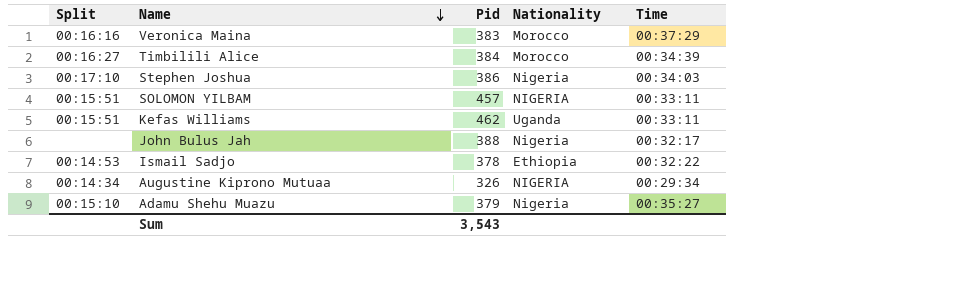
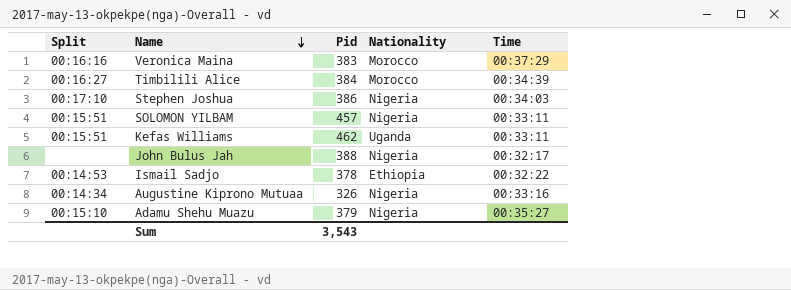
SOLOMON YILBAM | Nationality: NIGERIA -> Nigeria
Augustine Kiprono Mutuaa | Nationality: NIGERIA -> Nigeria
Augustine Kiprono Mutuaa | Time: 00:29:34 -> 00:33:16

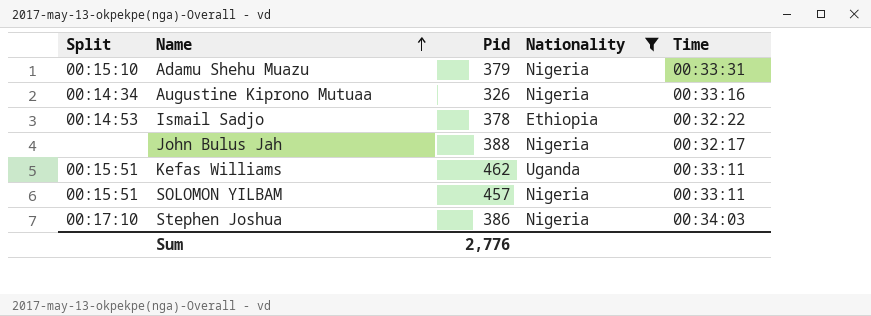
filter: none -> Nationality != Morocco
row order: Name descending -> Name ascending
Adamu Shehu Muazu | Time: 00:35:27 -> 00:33:31
Sum | Pid: 3,543 -> 2,776

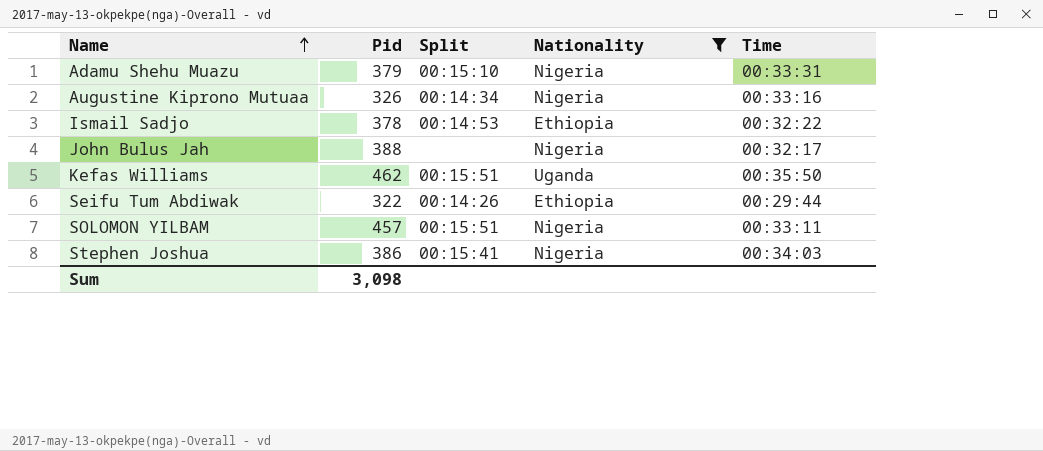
column Split | position: 1 -> 3
Kefas Williams | Time: 00:33:11 -> 00:35:50
row Seifu Tum Abdiwak: none -> 322 | 00:14:26 | Ethiopia | 00:29:44
Stephen Joshua | Split: 00:17:10 -> 00:15:41
Sum | Pid: 2,776 -> 3,098

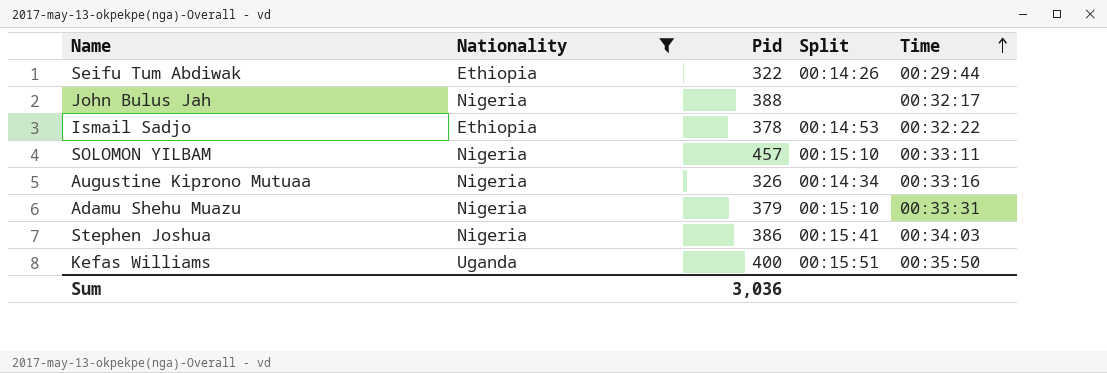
row order: Name ascending -> Time ascending
column Nationality | position: 4 -> 2
SOLOMON YILBAM | Split: 00:15:51 -> 00:15:10
Kefas Williams | Pid: 462 -> 400
Sum | Pid: 3,098 -> 3,036

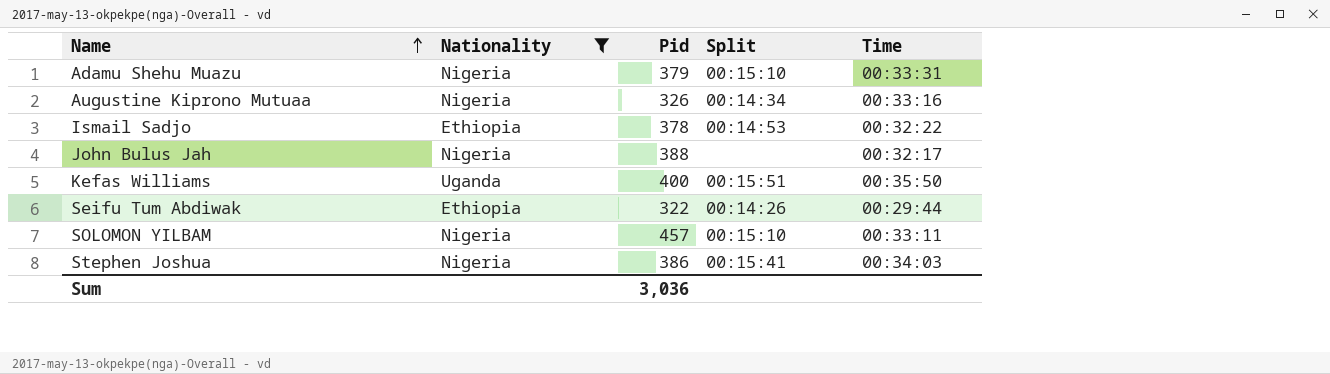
row order: Time ascending -> Name ascending

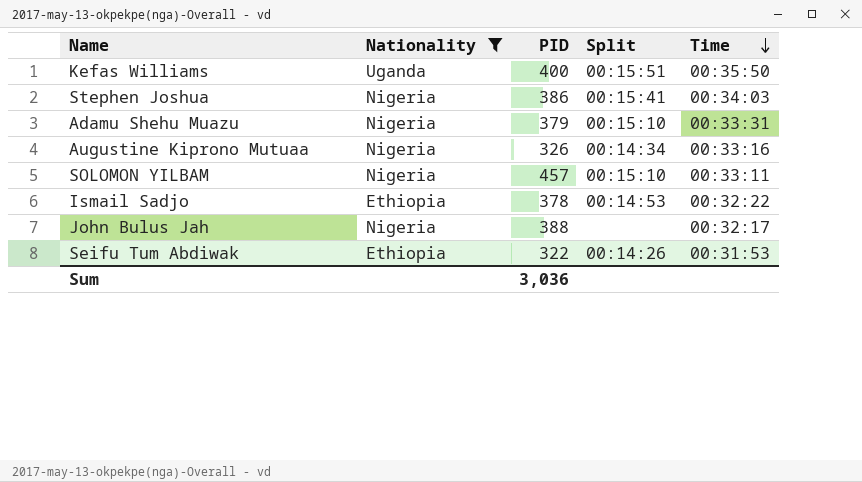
row order: Name ascending -> Time descending
column name: Pid -> PID
Seifu Tum Abdiwak | Time: 00:29:44 -> 00:31:53

